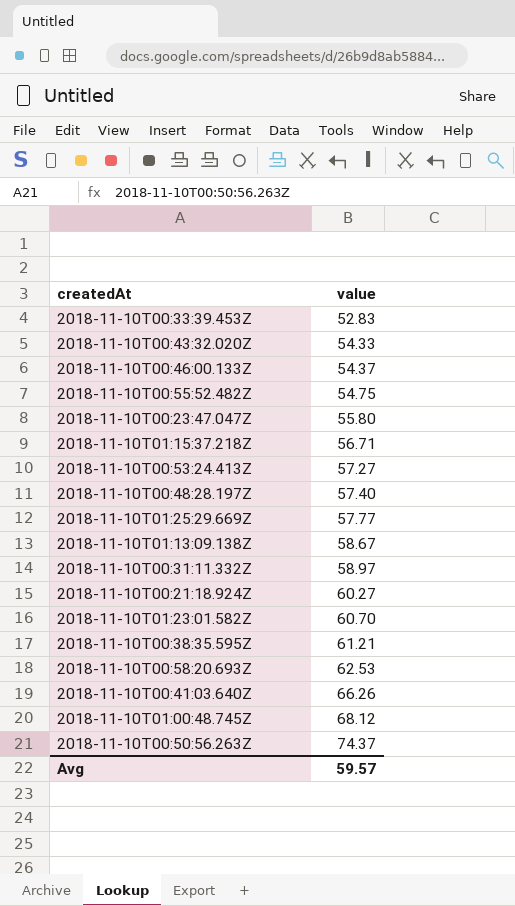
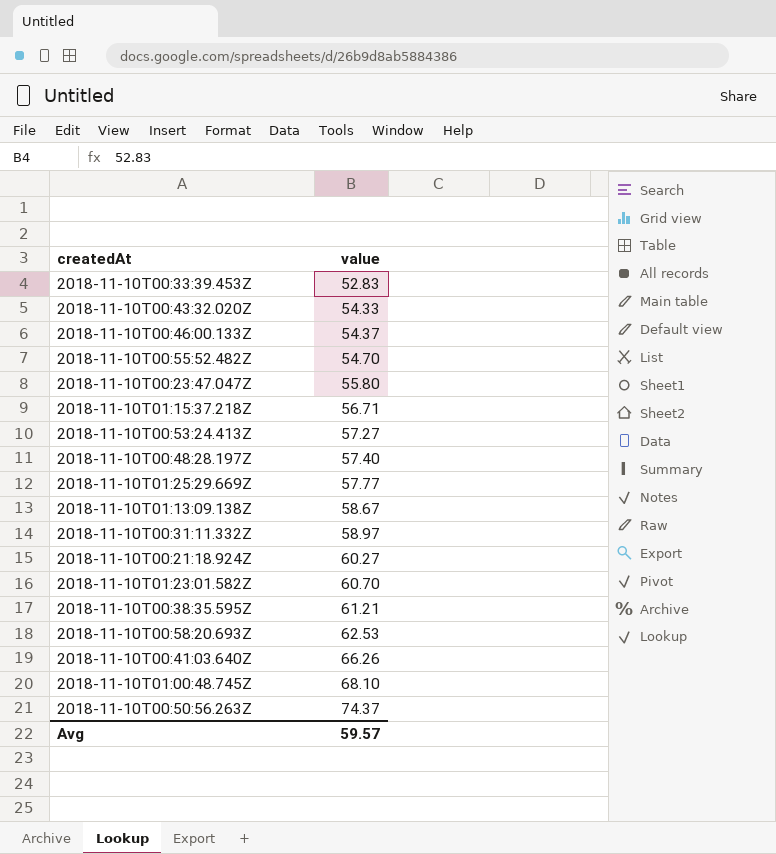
2018-11-10T00:55:52.482Z | value: 54.75 -> 54.70
2018-11-10T01:00:48.745Z | value: 68.12 -> 68.10

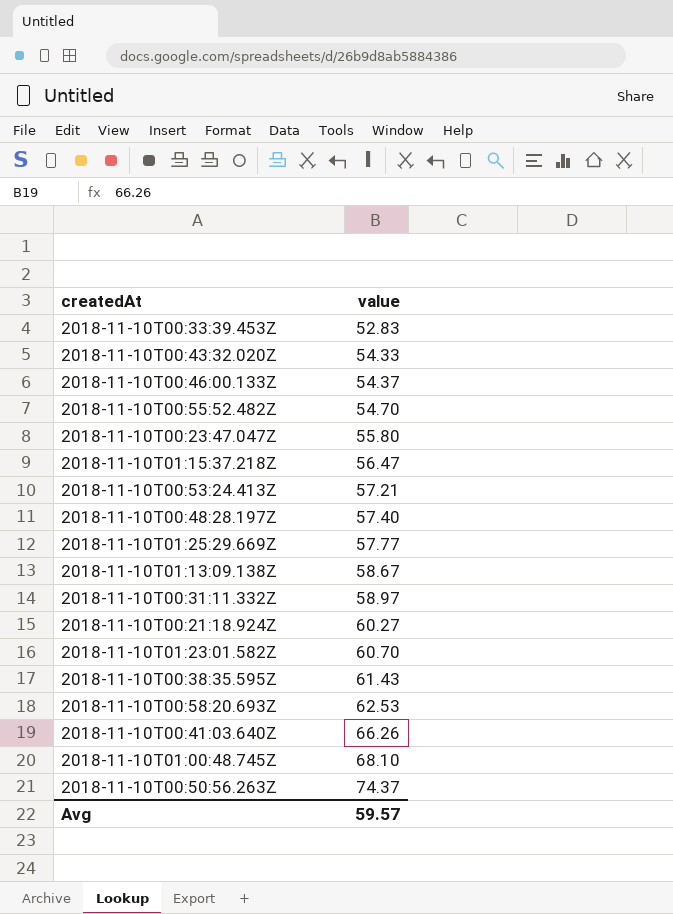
2018-11-10T01:15:37.218Z | value: 56.71 -> 56.47
2018-11-10T00:53:24.413Z | value: 57.27 -> 57.21
2018-11-10T00:38:35.595Z | value: 61.21 -> 61.43

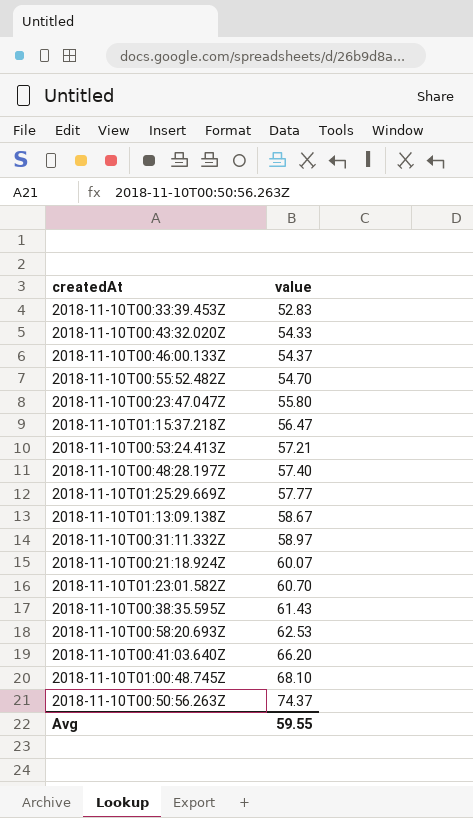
2018-11-10T00:21:18.924Z | value: 60.27 -> 60.07
2018-11-10T00:41:03.640Z | value: 66.26 -> 66.20
Avg | value: 59.57 -> 59.55

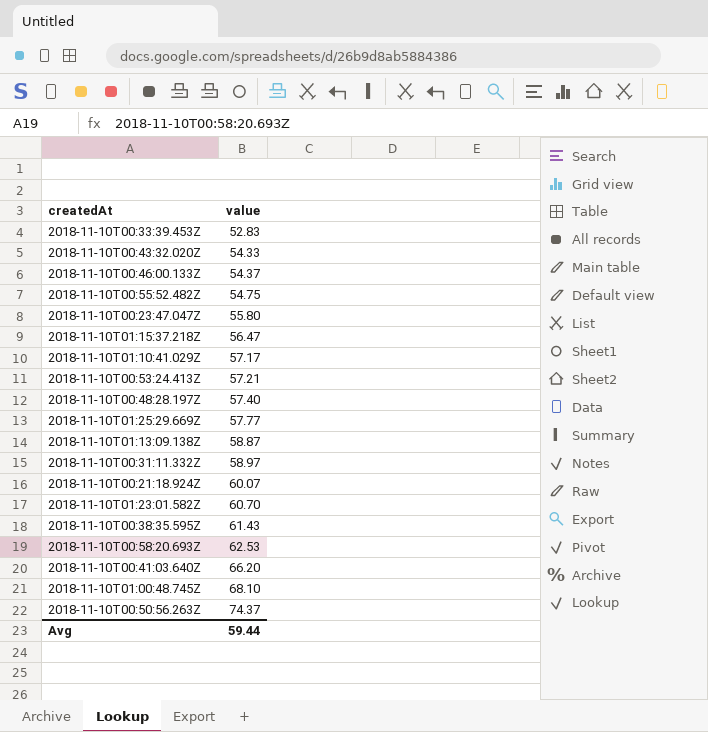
2018-11-10T00:55:52.482Z | value: 54.70 -> 54.75
row 2018-11-10T01:10:41.029Z: none -> 57.17
2018-11-10T01:13:09.138Z | value: 58.67 -> 58.87
Avg | value: 59.55 -> 59.44

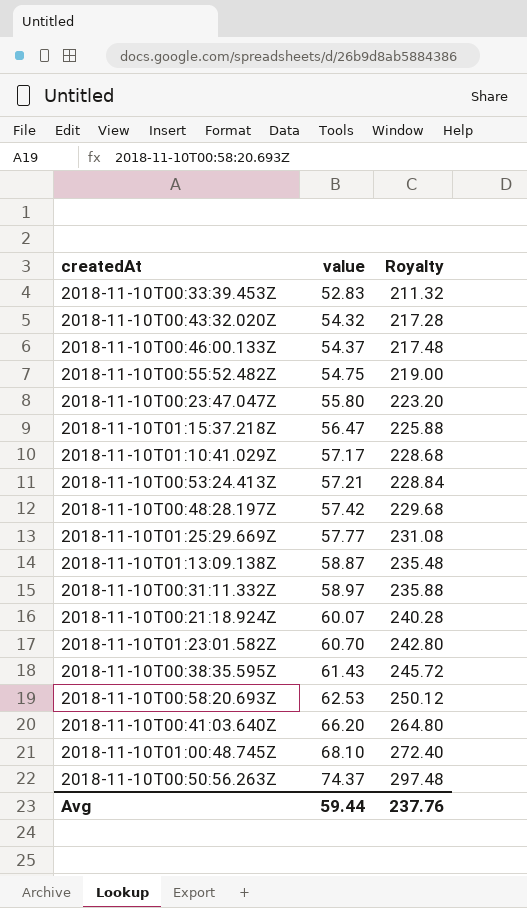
column Royalty | formula: none -> [value] * 4
2018-11-10T00:43:32.020Z | value: 54.33 -> 54.32
2018-11-10T00:48:28.197Z | value: 57.40 -> 57.42

